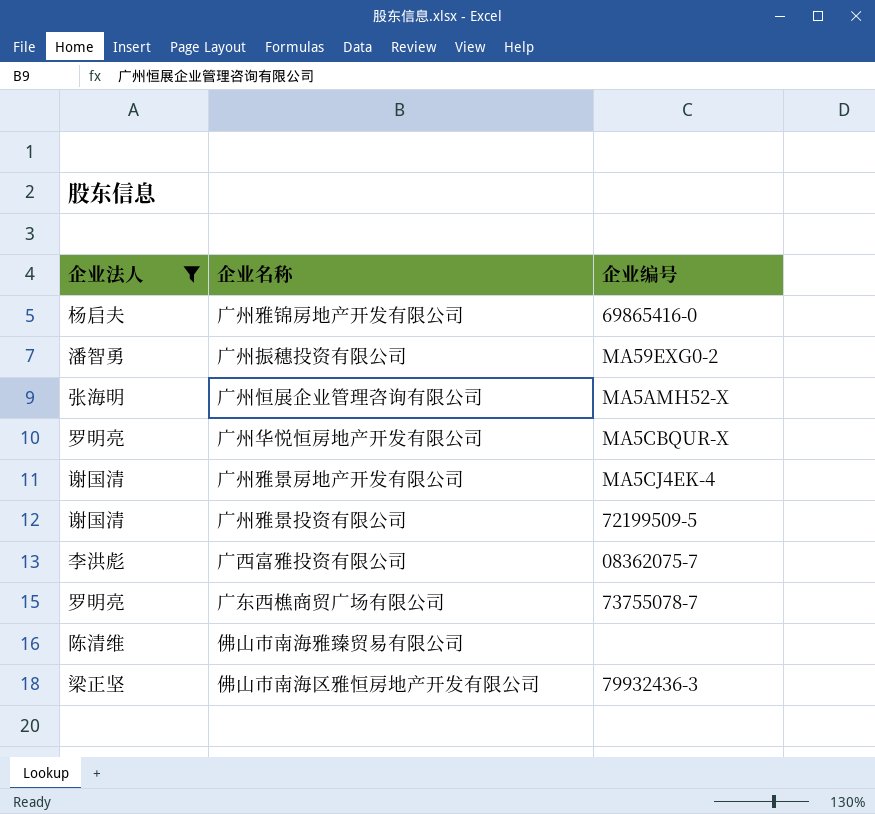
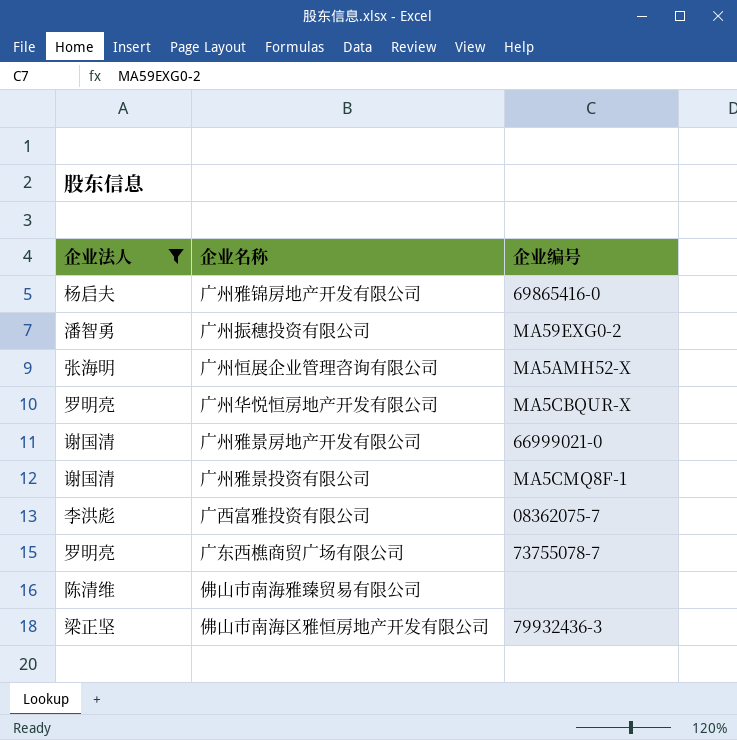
广州雅景房地产开发有限公司 | 企业编号: MA5CJ4EK-4 -> 66999021-0
广州雅景投资有限公司 | 企业编号: 72199509-5 -> MA5CMQ8F-1

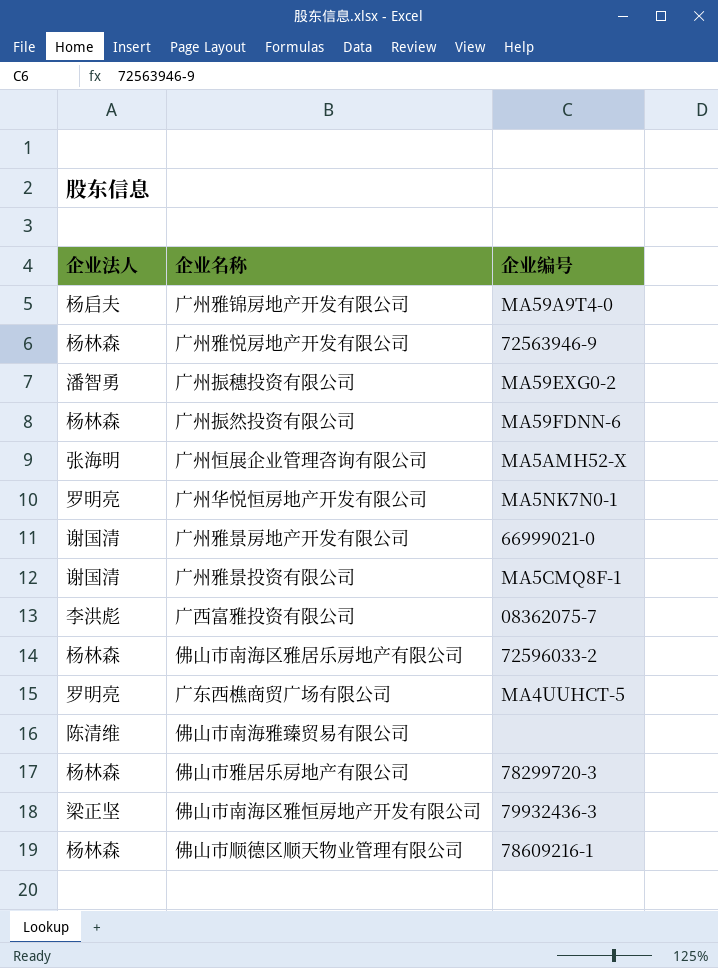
filter: 企业法人 != 杨林森 -> none
广州雅锦房地产开发有限公司 | 企业编号: 69865416-0 -> MA59A9T4-0
广州华悦恒房地产开发有限公司 | 企业编号: MA5CBQUR-X -> MA5NK7N0-1
广东西樵商贸广场有限公司 | 企业编号: 73755078-7 -> MA4UUHCT-5

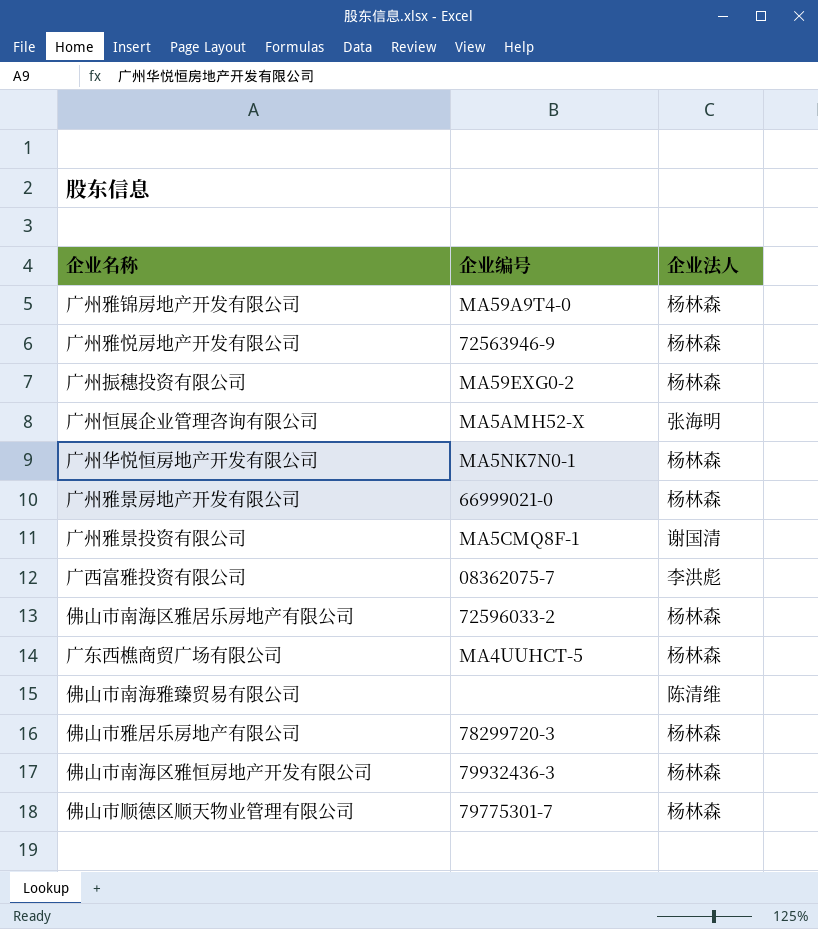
column 企业法人 | position: 1 -> 3
row 广州振然投资有限公司: 杨林森 | MA59FDNN-6 -> none
广州雅锦房地产开发有限公司 | 企业法人: 杨启夫 -> 杨林森
广州振穗投资有限公司 | 企业法人: 潘智勇 -> 杨林森
广州华悦恒房地产开发有限公司 | 企业法人: 罗明亮 -> 杨林森
广州雅景房地产开发有限公司 | 企业法人: 谢国清 -> 杨林森
广东西樵商贸广场有限公司 | 企业法人: 罗明亮 -> 杨林森
佛山市南海区雅恒房地产开发有限公司 | 企业法人: 梁正坚 -> 杨林森
佛山市顺德区顺天物业管理有限公司 | 企业编号: 78609216-1 -> 79775301-7

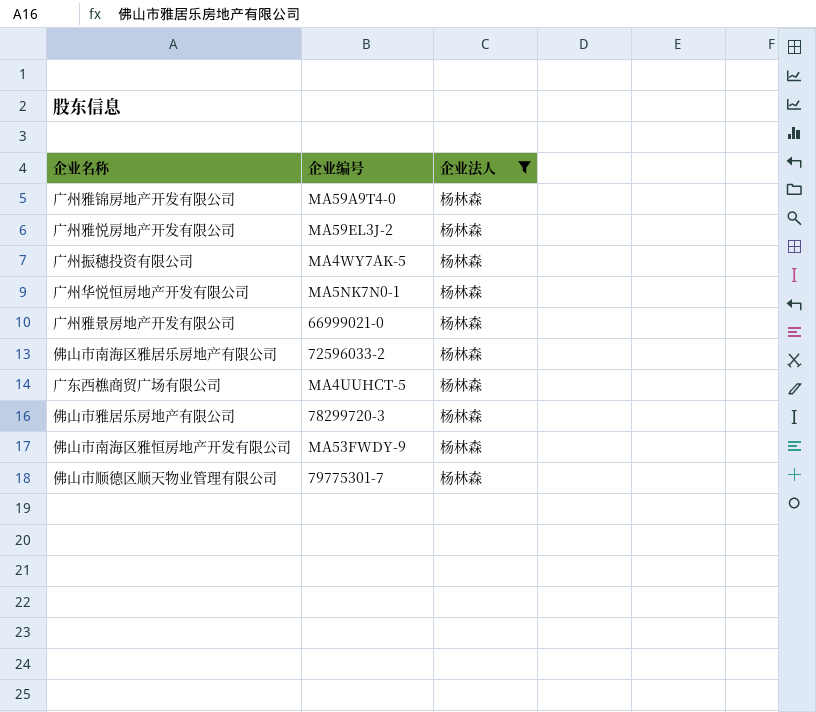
filter: none -> 企业法人 = 杨林森
广州雅悦房地产开发有限公司 | 企业编号: 72563946-9 -> MA59EL3J-2
广州振穗投资有限公司 | 企业编号: MA59EXG0-2 -> MA4WY7AK-5
佛山市南海区雅恒房地产开发有限公司 | 企业编号: 79932436-3 -> MA53FWDY-9

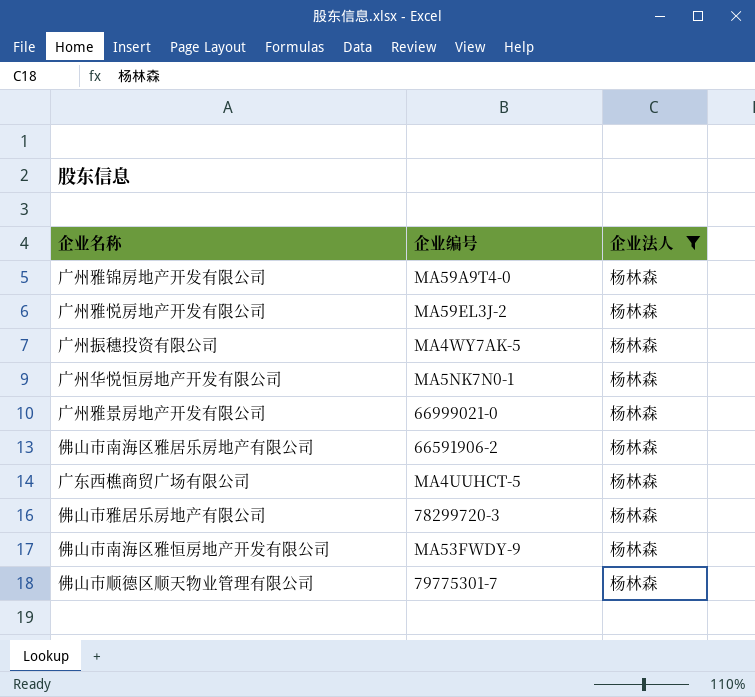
佛山市南海区雅居乐房地产有限公司 | 企业编号: 72596033-2 -> 66591906-2

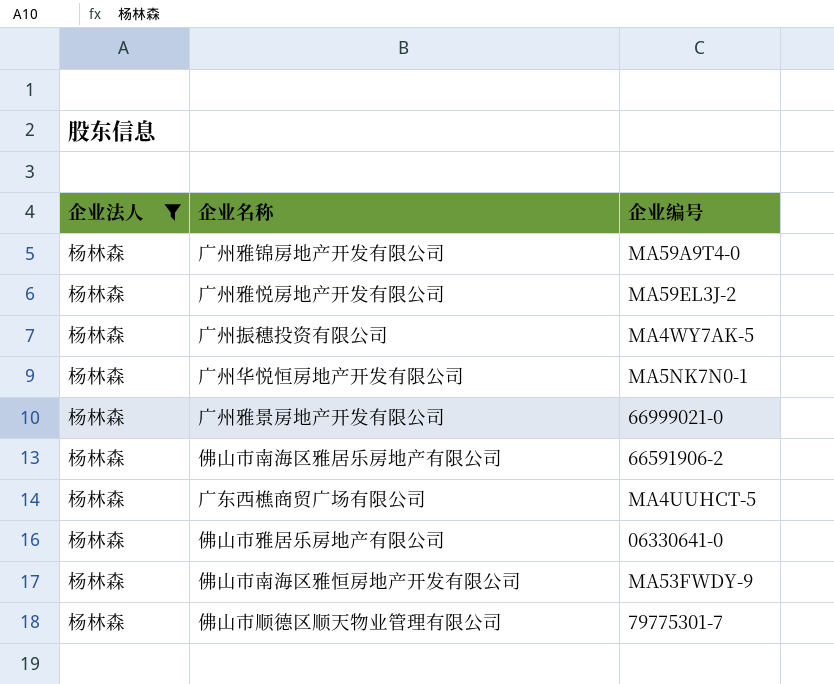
column 企业法人 | position: 3 -> 1
佛山市雅居乐房地产有限公司 | 企业编号: 78299720-3 -> 06330641-0

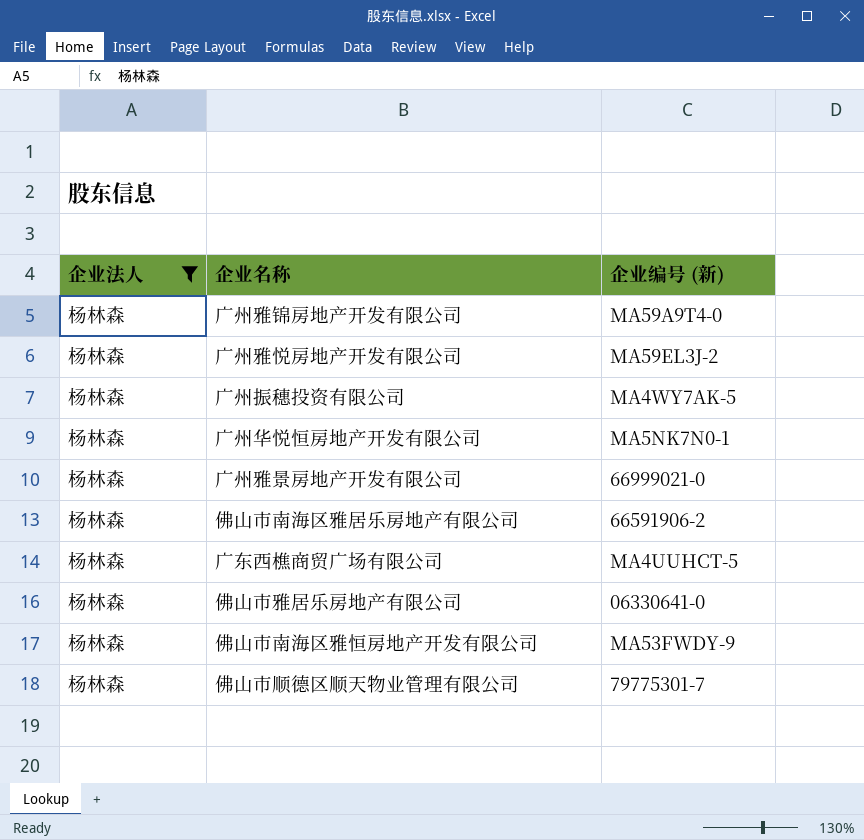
column name: 企业编号 -> 企业编号 (新)

